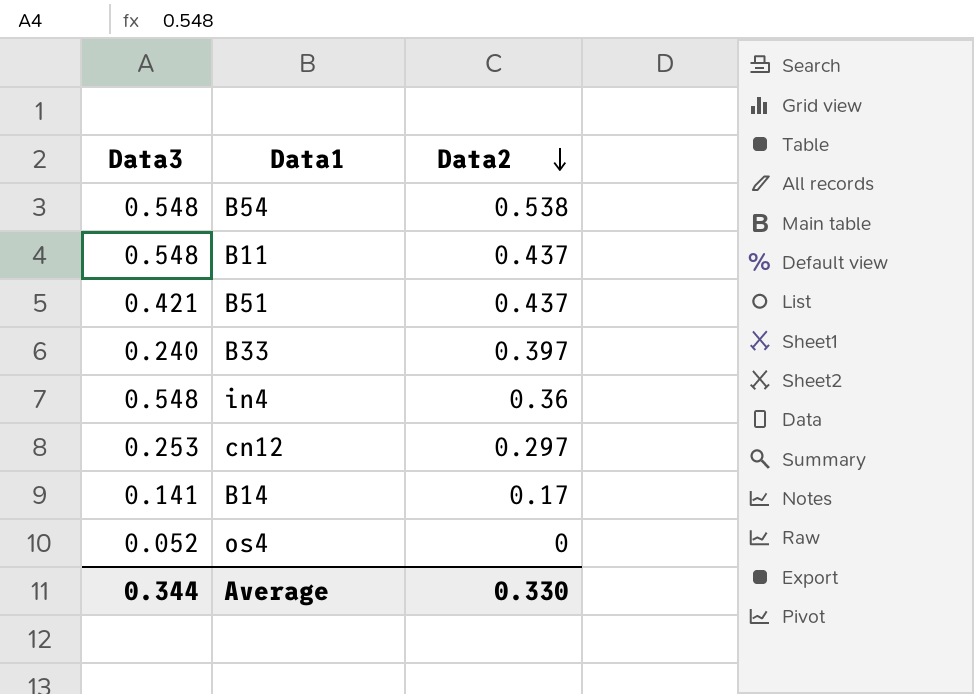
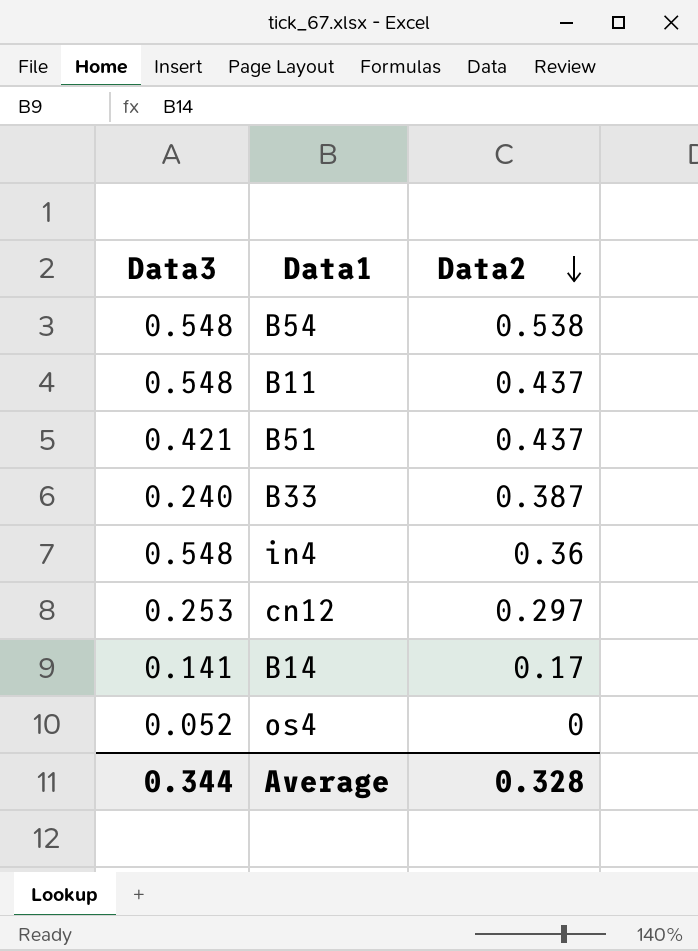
B33 | Data2: 0.397 -> 0.387
Average | Data2: 0.330 -> 0.328

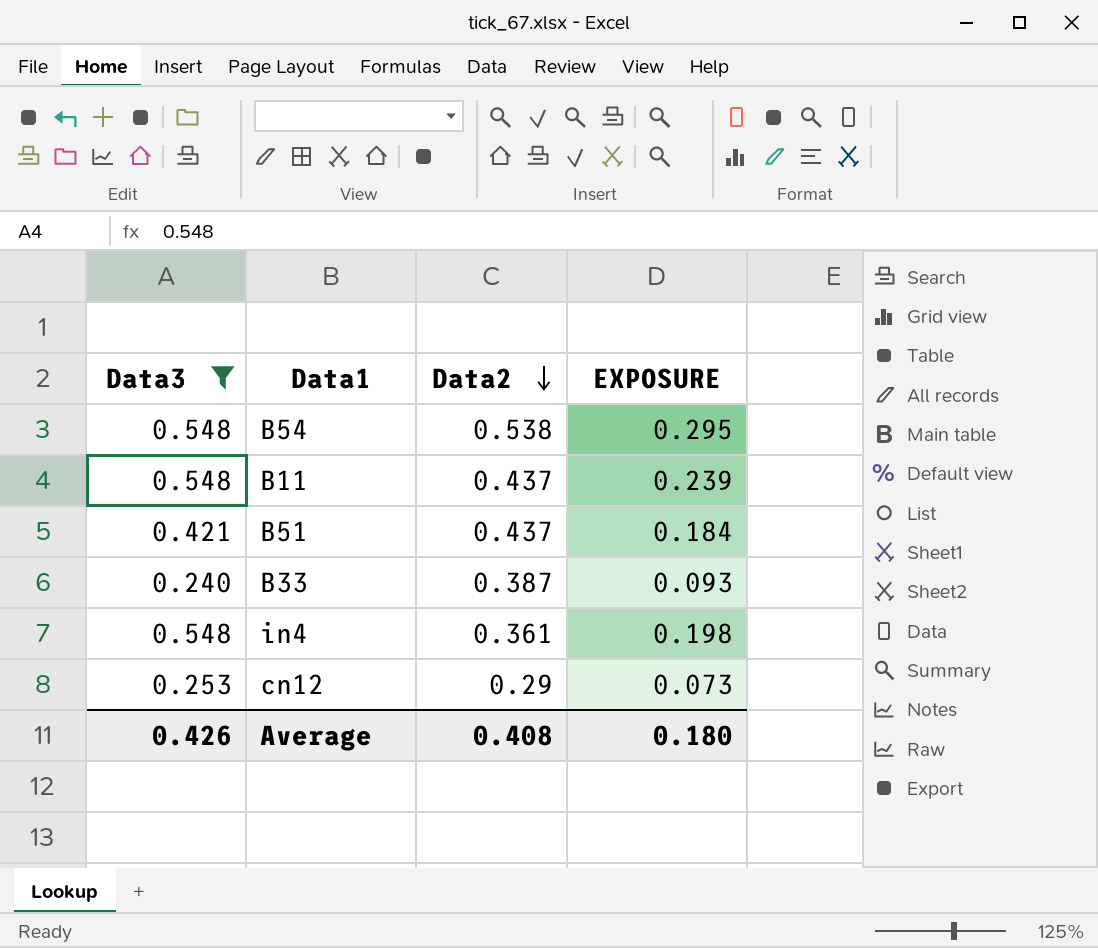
filter: none -> Data3 >= 0.240
column EXPOSURE | formula: none -> [Data3] * [Data2]
in4 | Data2: 0.36 -> 0.361
cn12 | Data2: 0.297 -> 0.29
Average | Data3: 0.344 -> 0.426
Average | Data2: 0.328 -> 0.408

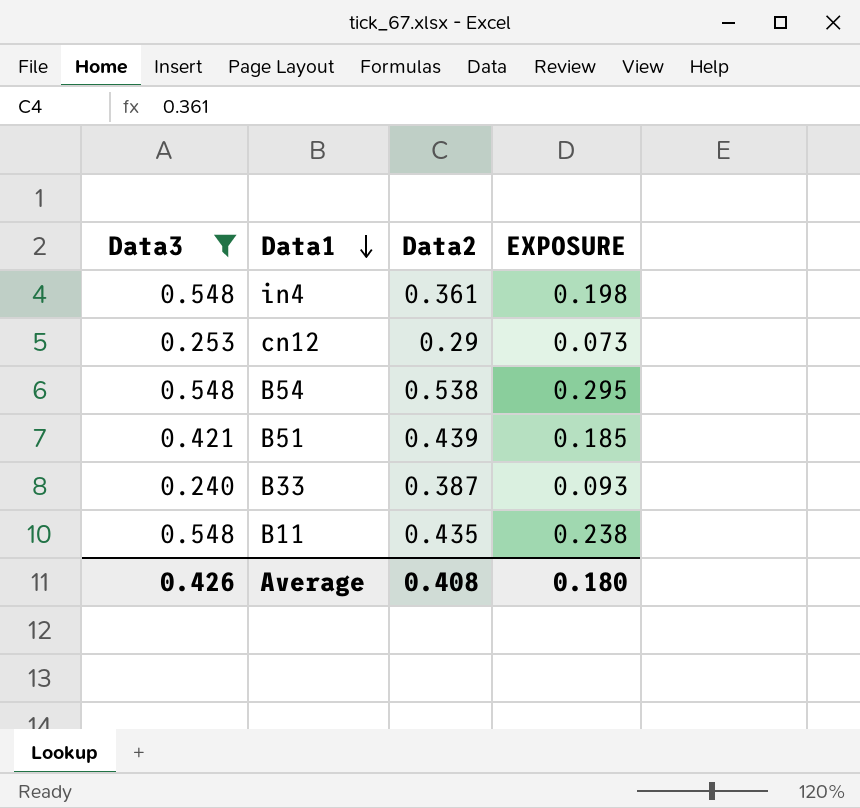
row order: Data2 descending -> Data1 descending
B51 | Data2: 0.437 -> 0.439
B51 | EXPOSURE: 0.184 -> 0.185
B11 | Data2: 0.437 -> 0.435
B11 | EXPOSURE: 0.239 -> 0.238

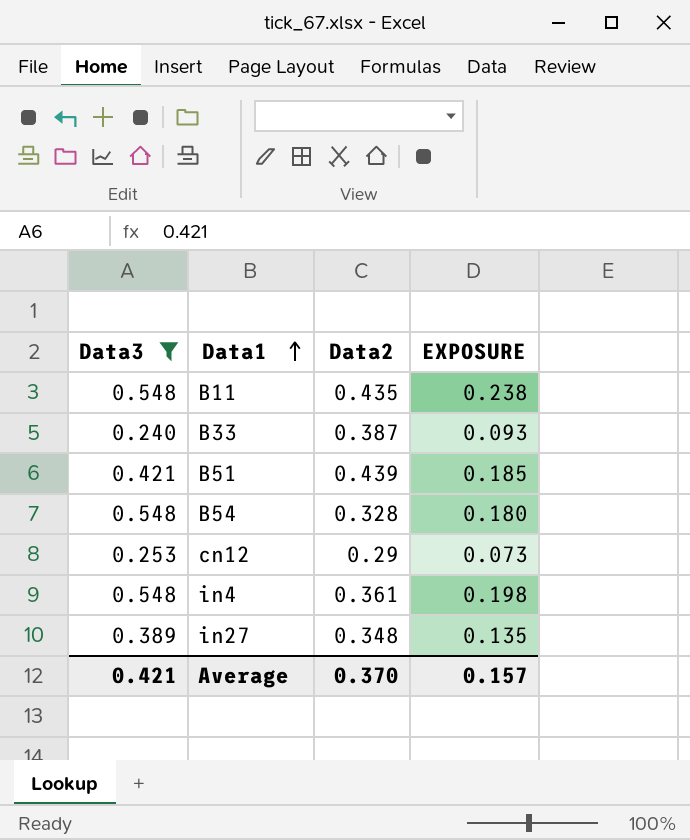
row order: Data1 descending -> Data1 ascending
B54 | Data2: 0.538 -> 0.328
B54 | EXPOSURE: 0.295 -> 0.180
row in27: none -> 0.389 | 0.348 | 0.135
Average | Data3: 0.426 -> 0.421
Average | Data2: 0.408 -> 0.370
Average | EXPOSURE: 0.180 -> 0.157

